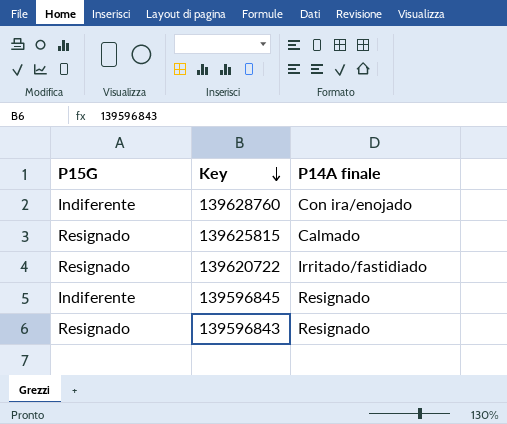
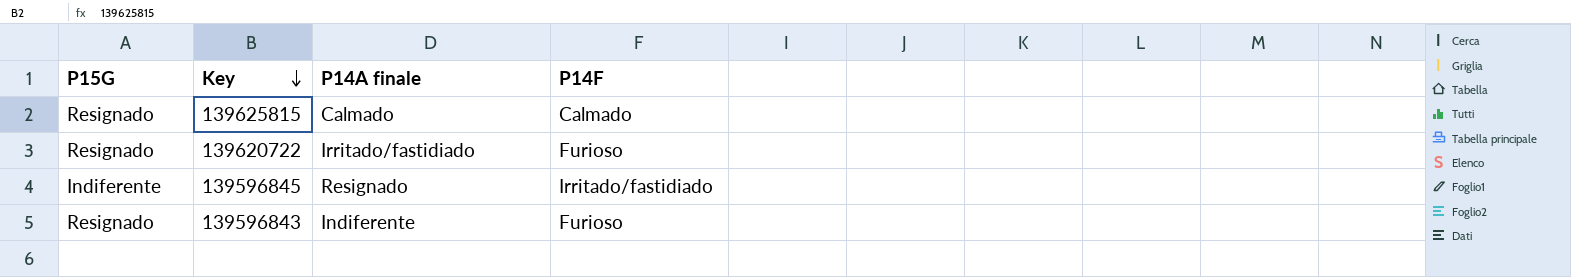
column P14F | position: none -> 4
row 139628760: Indiferente | Con ira/enojado -> none
139596843 | P14A finale: Resignado -> Indiferente

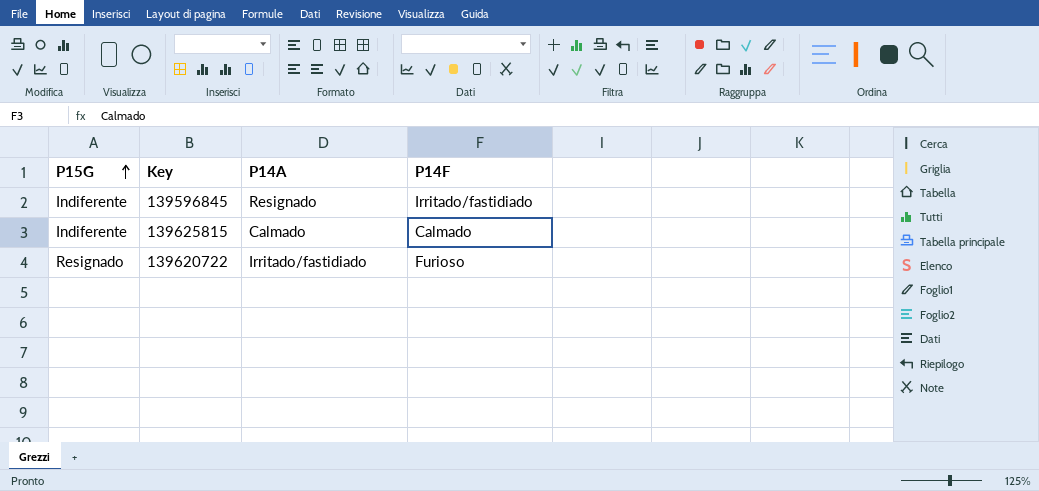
row order: Key descending -> P15G ascending
column name: P14A finale -> P14A
row 139596843: Resignado | Indiferente | Furioso -> none
139625815 | P15G: Resignado -> Indiferente

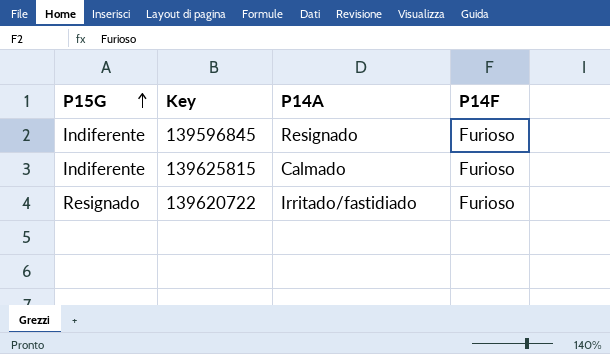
139596845 | P14F: Irritado/fastidiado -> Furioso
139625815 | P14F: Calmado -> Furioso

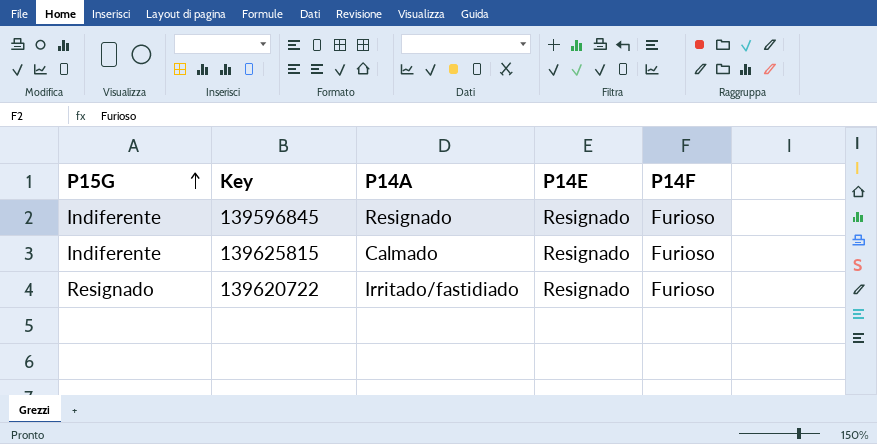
column P14E | position: none -> 4

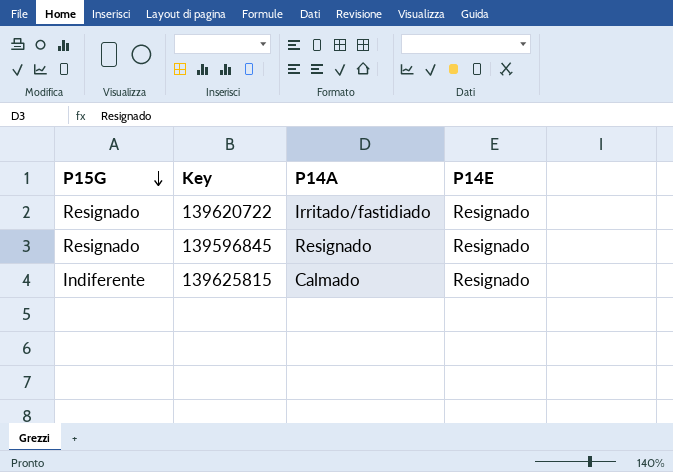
row order: P15G ascending -> P15G descending
column P14F | position: 5 -> none
139596845 | P15G: Indiferente -> Resignado

